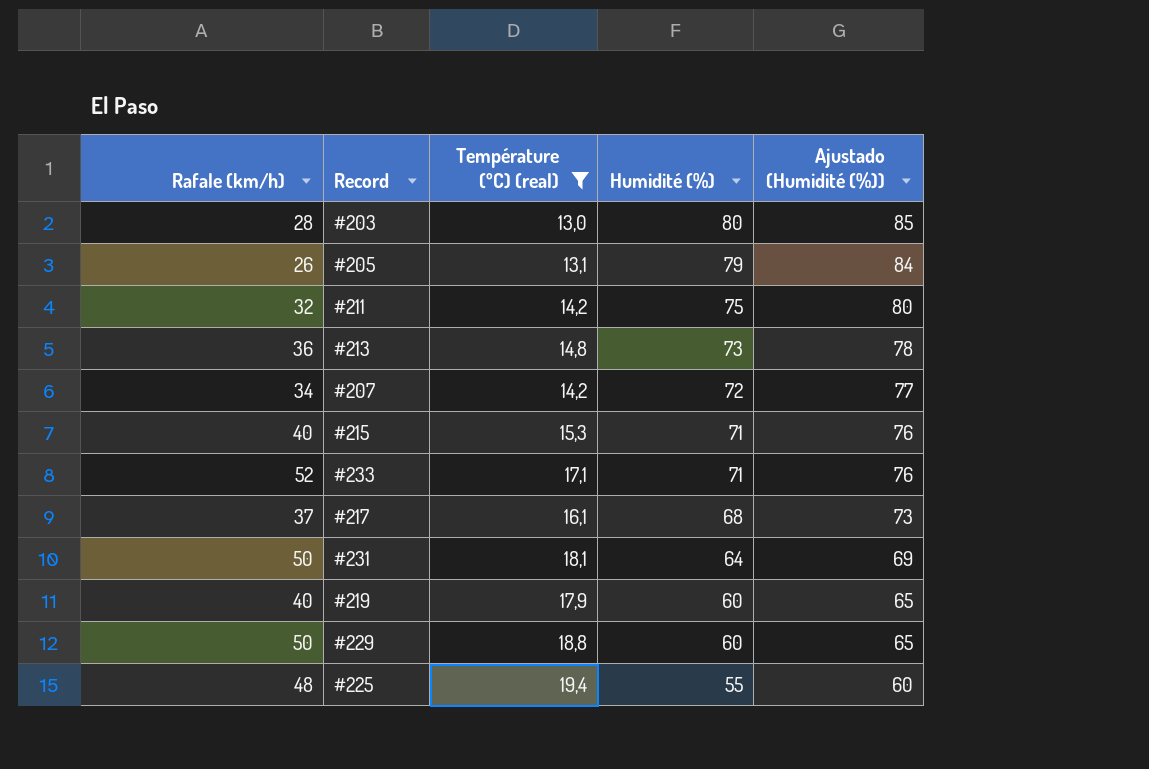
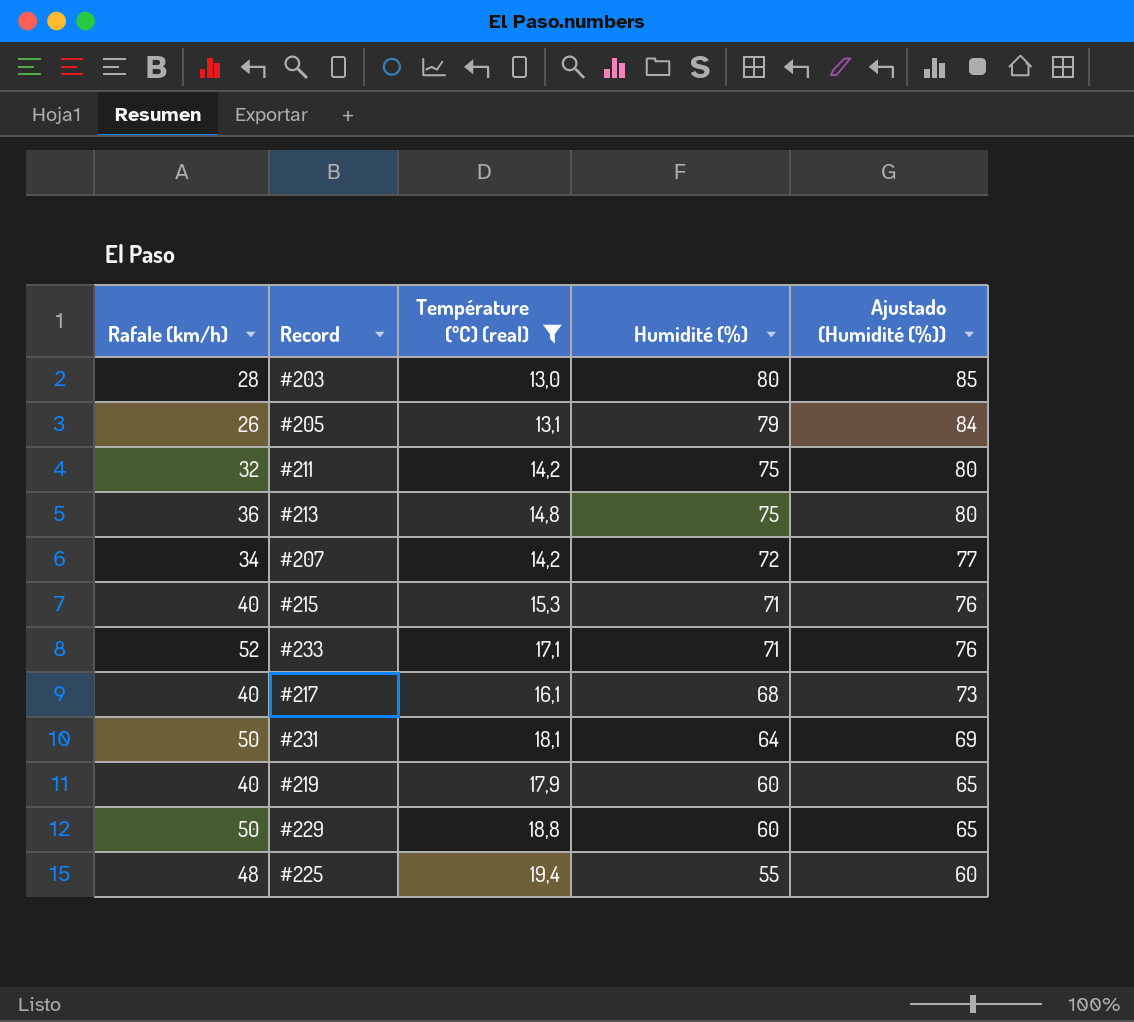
#213 | Humidité (%): 73 -> 75
#213 | Ajustado (Humidité (%)): 78 -> 80
#217 | Rafale (km/h): 37 -> 40

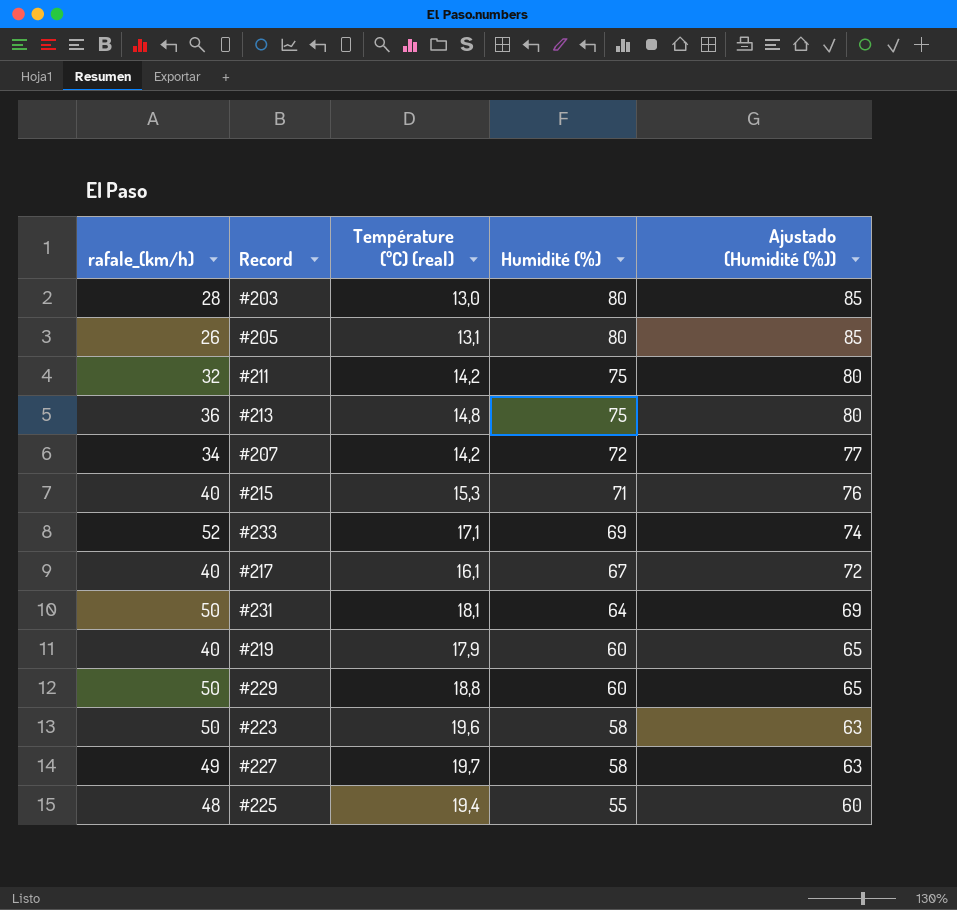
filter: Température (ºC) (real) <= 19,4 -> none
column name: Rafale (km/h) -> rafale_(km/h)
#205 | Humidité (%): 79 -> 80
#205 | Ajustado (Humidité (%)): 84 -> 85
#233 | Humidité (%): 71 -> 69
#233 | Ajustado (Humidité (%)): 76 -> 74
#217 | Humidité (%): 68 -> 67
#217 | Ajustado (Humidité (%)): 73 -> 72

